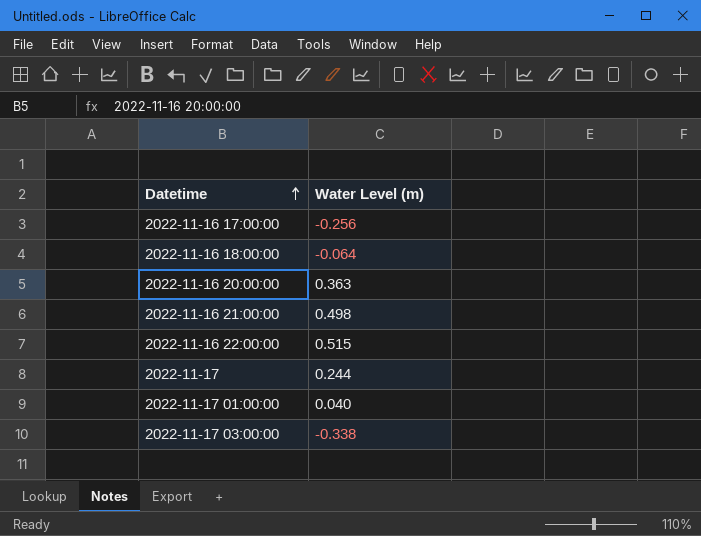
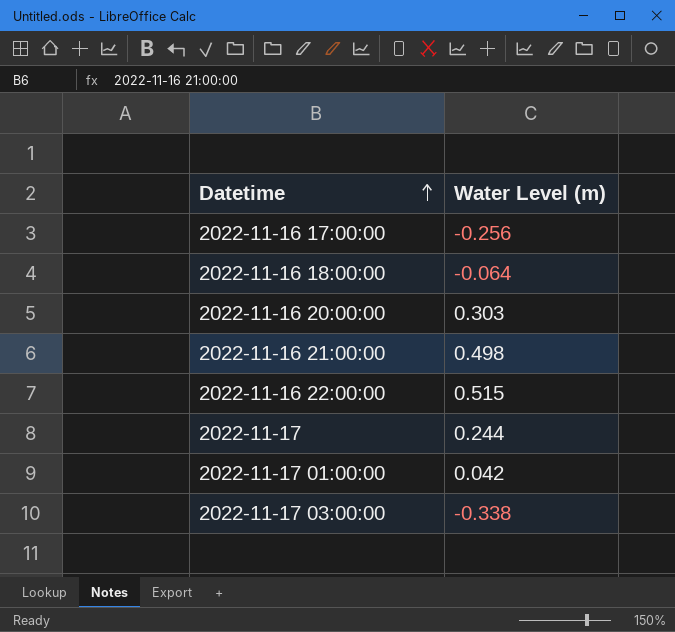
2022-11-16 20:00:00 | Water Level (m): 0.363 -> 0.303
2022-11-17 01:00:00 | Water Level (m): 0.040 -> 0.042

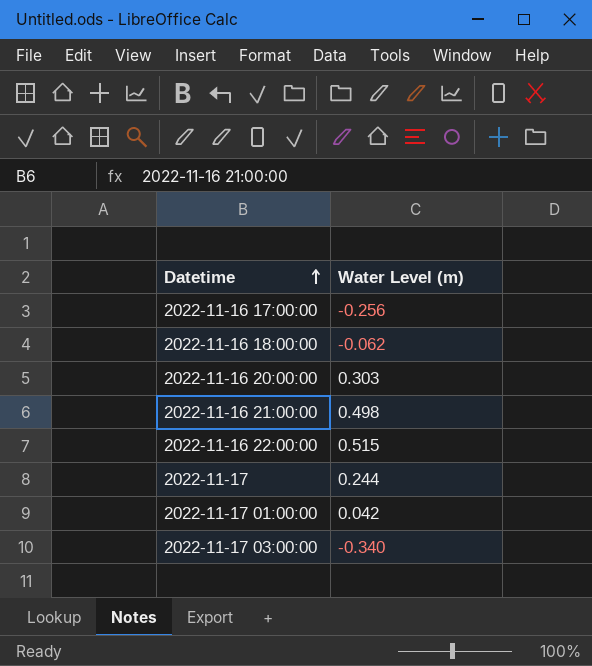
2022-11-16 18:00:00 | Water Level (m): -0.064 -> -0.062
2022-11-17 03:00:00 | Water Level (m): -0.338 -> -0.340

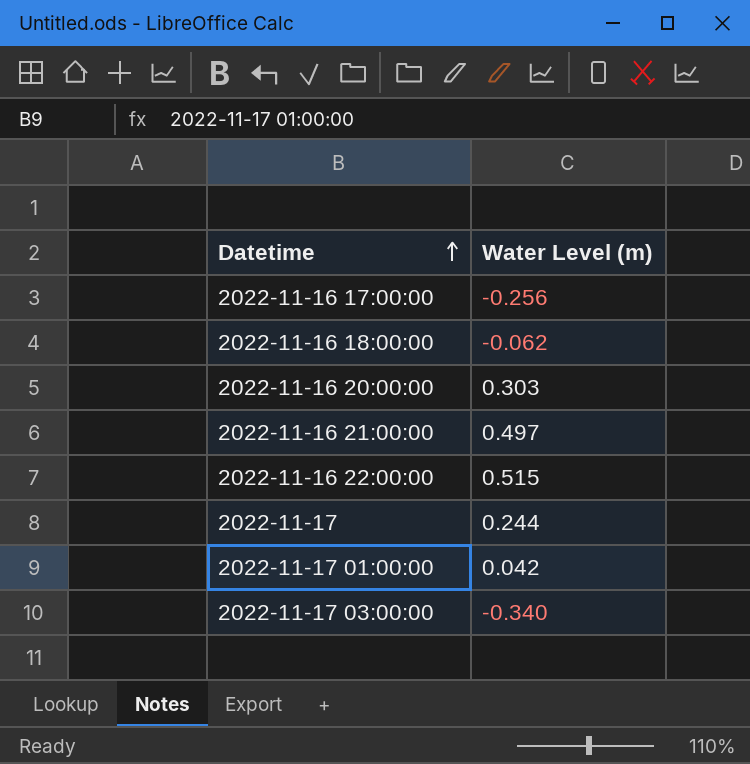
2022-11-16 21:00:00 | Water Level (m): 0.498 -> 0.497

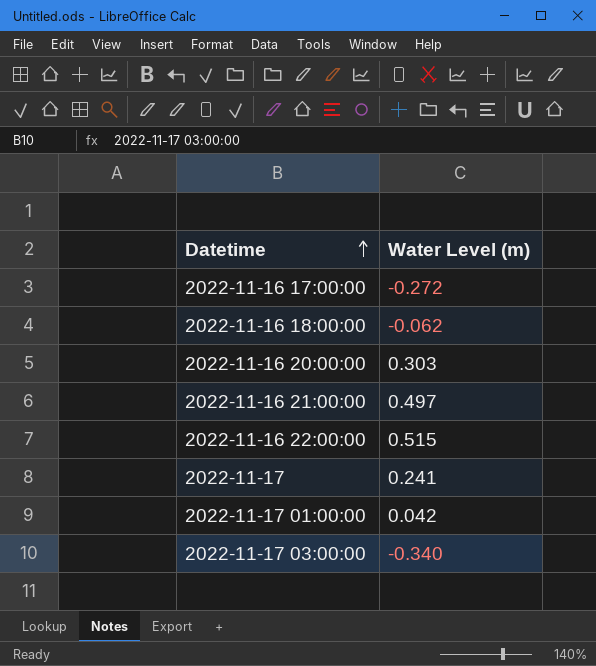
2022-11-16 17:00:00 | Water Level (m): -0.256 -> -0.272
2022-11-17 | Water Level (m): 0.244 -> 0.241

